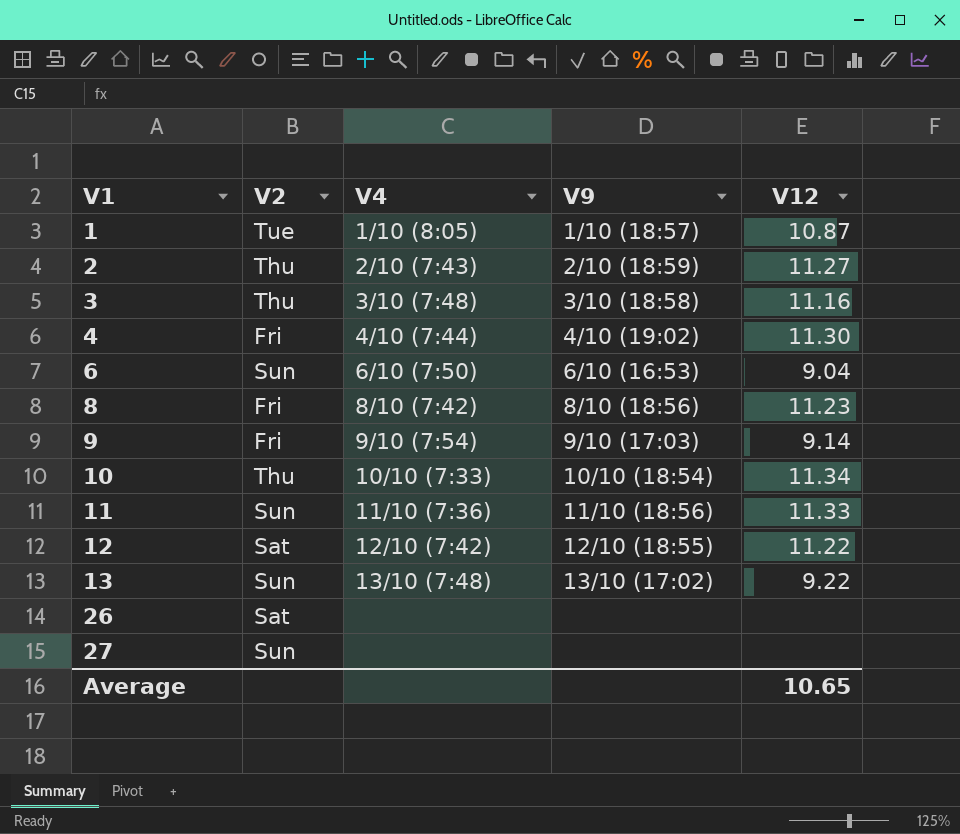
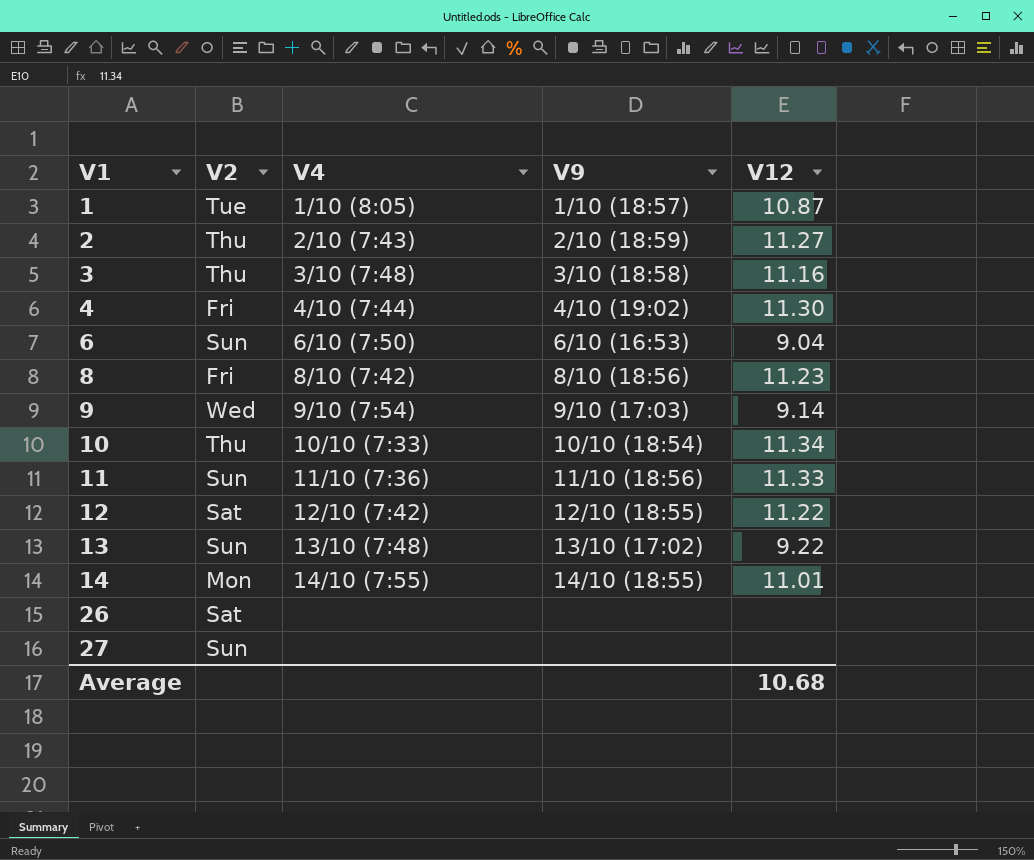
9 | V2: Fri -> Wed
row 14: none -> Mon | 14/10 (7:55) | 14/10 (18:55) | 11.01
Average | V12: 10.65 -> 10.68

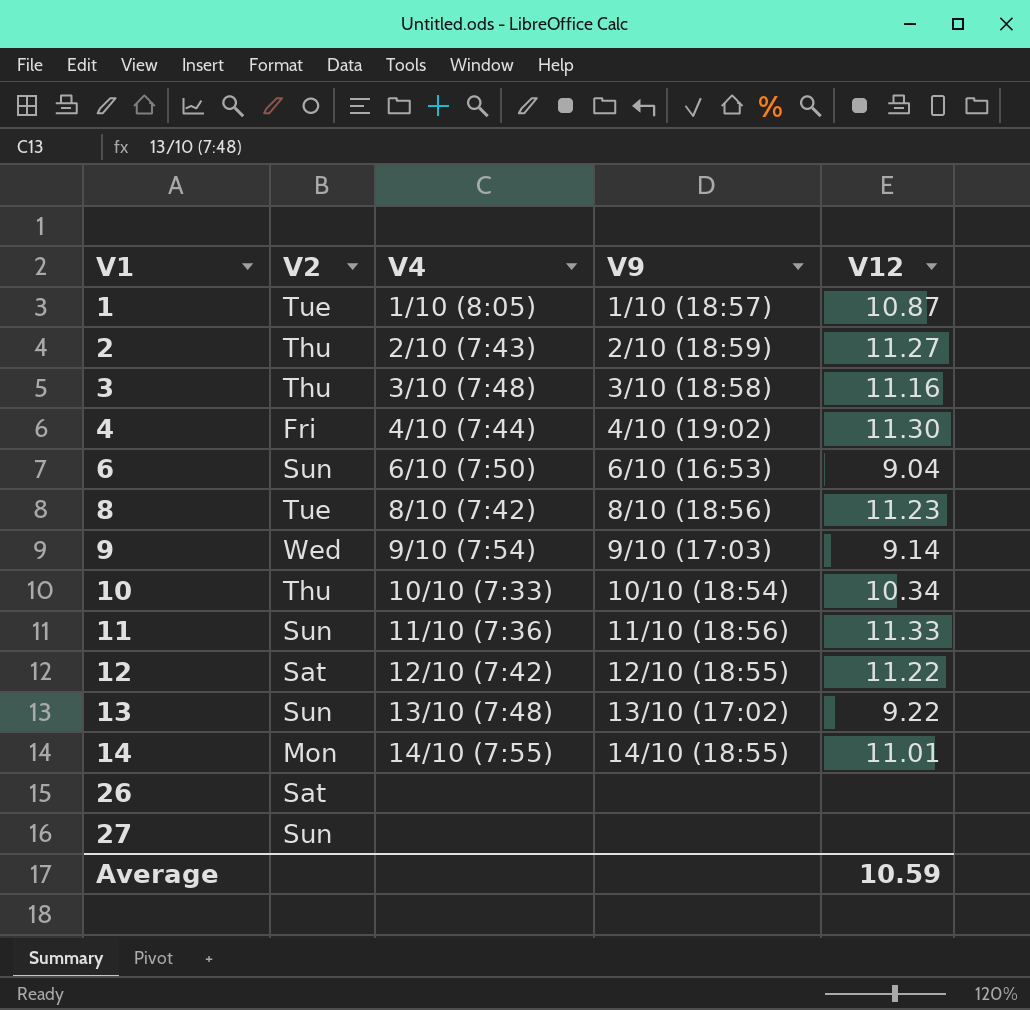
8 | V2: Fri -> Tue
10 | V12: 11.34 -> 10.34
Average | V12: 10.68 -> 10.59

